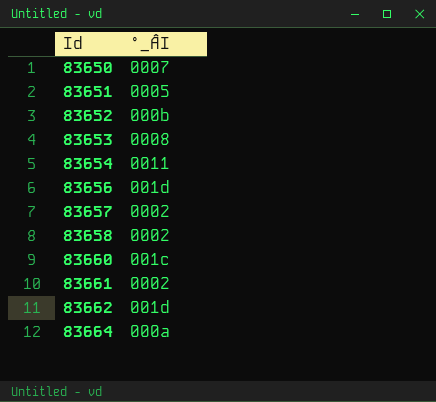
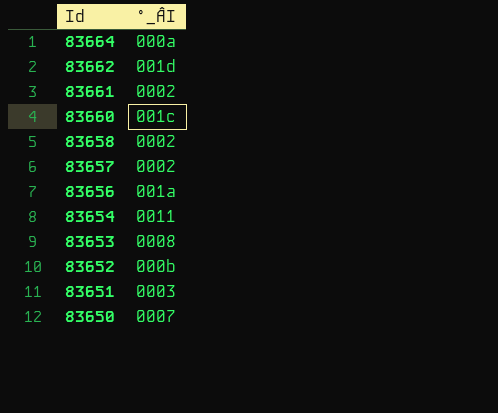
row order: Id ascending -> Id descending
83656 | °_ÂI: 001d -> 001a
83651 | °_ÂI: 0005 -> 0003

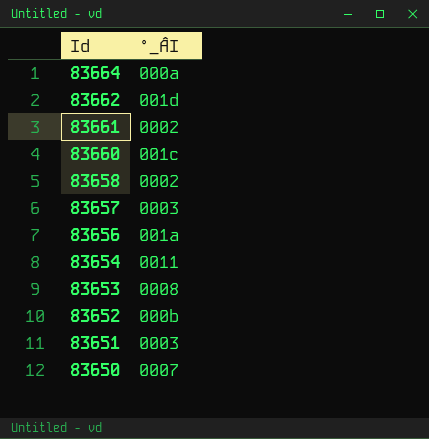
83657 | °_ÂI: 0002 -> 0003

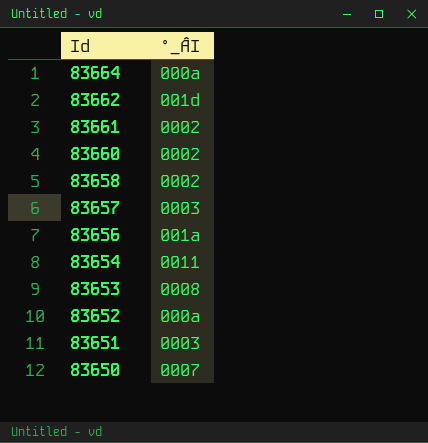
83660 | °_ÂI: 001c -> 0002
83652 | °_ÂI: 000b -> 000a

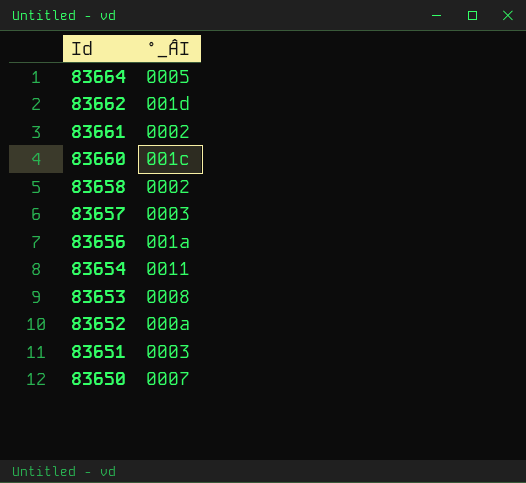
83664 | °_ÂI: 000a -> 0005
83660 | °_ÂI: 0002 -> 001c

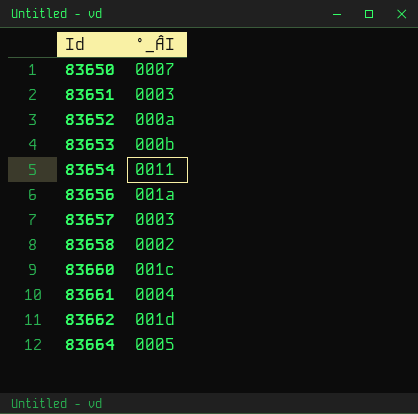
row order: Id descending -> Id ascending
83653 | °_ÂI: 0008 -> 000b
83661 | °_ÂI: 0002 -> 0004

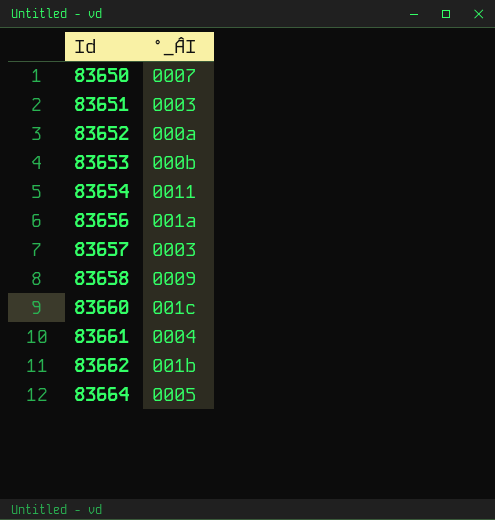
83658 | °_ÂI: 0002 -> 0009
83662 | °_ÂI: 001d -> 001b

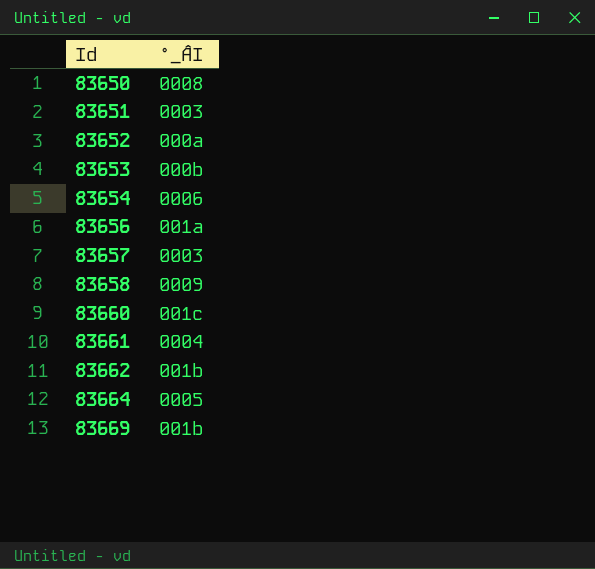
83650 | °_ÂI: 0007 -> 0008
83654 | °_ÂI: 0011 -> 0006
row 83669: none -> 001b

